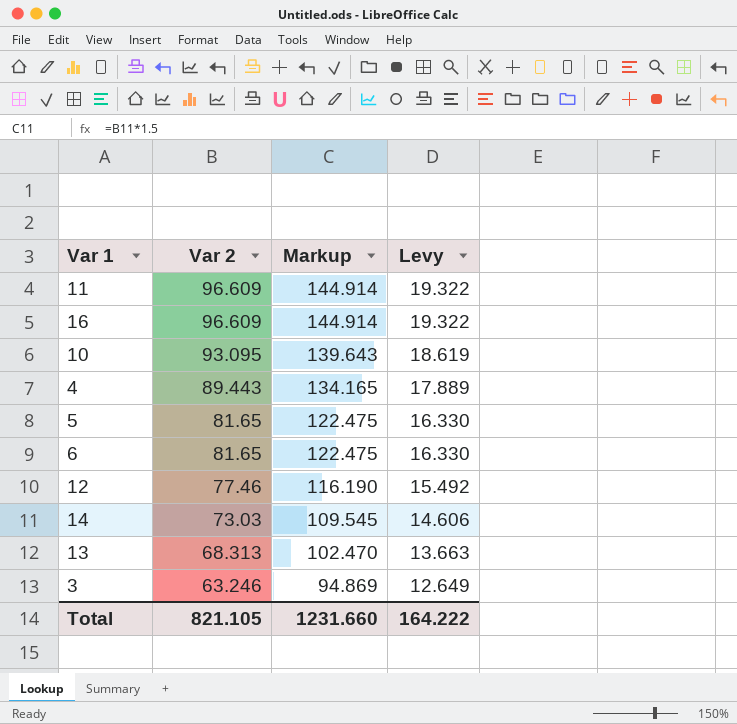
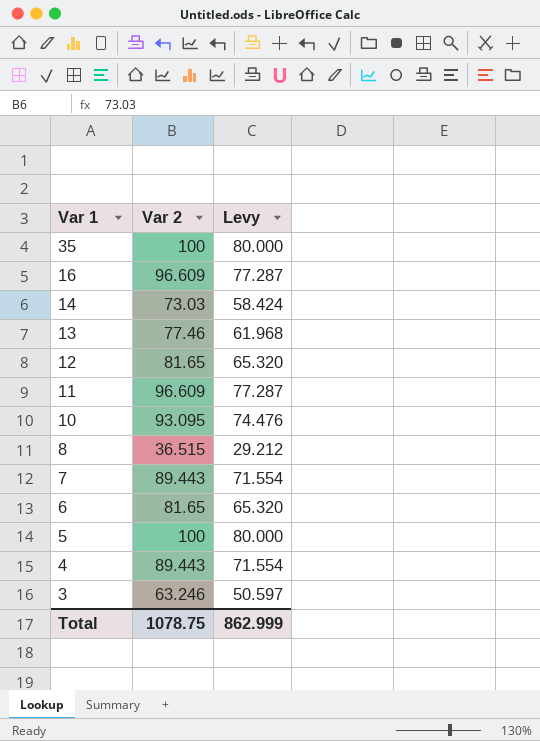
row order: Var 2 descending -> Var 1 descending
column Markup | formula: [Var 2] * 1.5 -> none
column Levy | formula: [Var 2] * 0.2 -> [Var 2] * 0.8
row 35: none -> 100 | 80.000
13 | Var 2: 68.313 -> 77.46
12 | Var 2: 77.46 -> 81.65
row 8: none -> 36.515 | 29.212
row 7: none -> 89.443 | 71.554
5 | Var 2: 81.65 -> 100
Total | Var 2: 821.105 -> 1078.75
Total | Levy: 164.222 -> 862.999

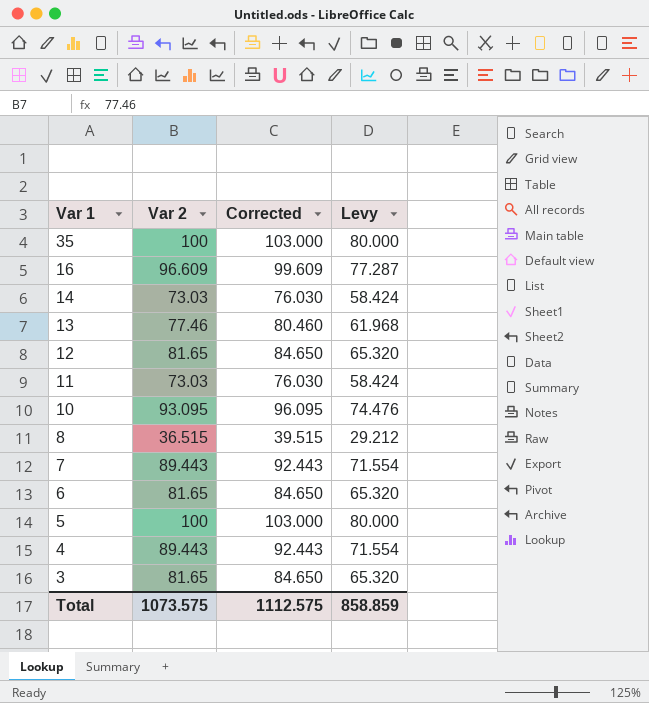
column Corrected | formula: none -> [Var 2] + 3
11 | Var 2: 96.609 -> 73.03
11 | Levy: 77.287 -> 58.424
3 | Var 2: 63.246 -> 81.65
3 | Levy: 50.597 -> 65.320
Total | Var 2: 1078.75 -> 1073.575
Total | Levy: 862.999 -> 858.859

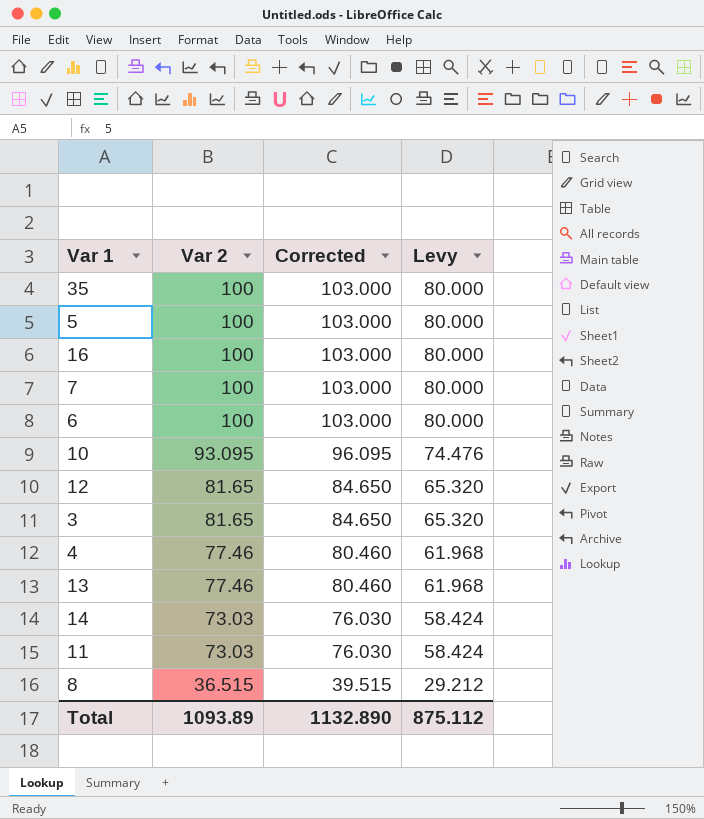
row order: Var 1 descending -> Var 2 descending
16 | Var 2: 96.609 -> 100
16 | Corrected: 99.609 -> 103.000
16 | Levy: 77.287 -> 80.000
7 | Var 2: 89.443 -> 100
7 | Corrected: 92.443 -> 103.000
7 | Levy: 71.554 -> 80.000
6 | Var 2: 81.65 -> 100
6 | Corrected: 84.650 -> 103.000
6 | Levy: 65.320 -> 80.000
4 | Var 2: 89.443 -> 77.46
4 | Corrected: 92.443 -> 80.460
4 | Levy: 71.554 -> 61.968
Total | Var 2: 1073.575 -> 1093.89
Total | Corrected: 1112.575 -> 1132.890
Total | Levy: 858.859 -> 875.112

